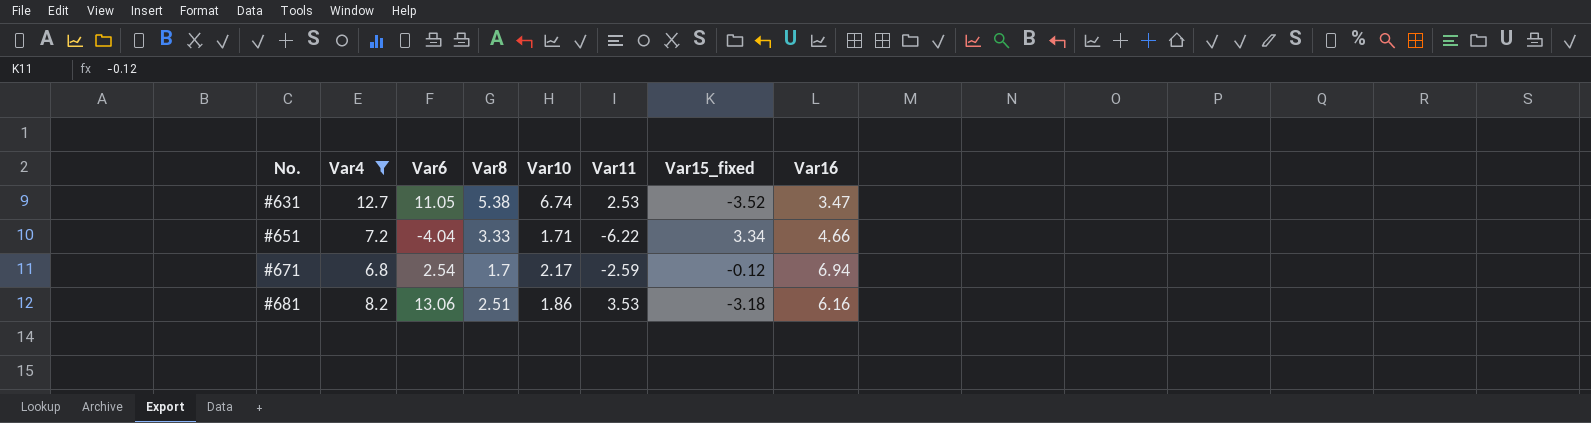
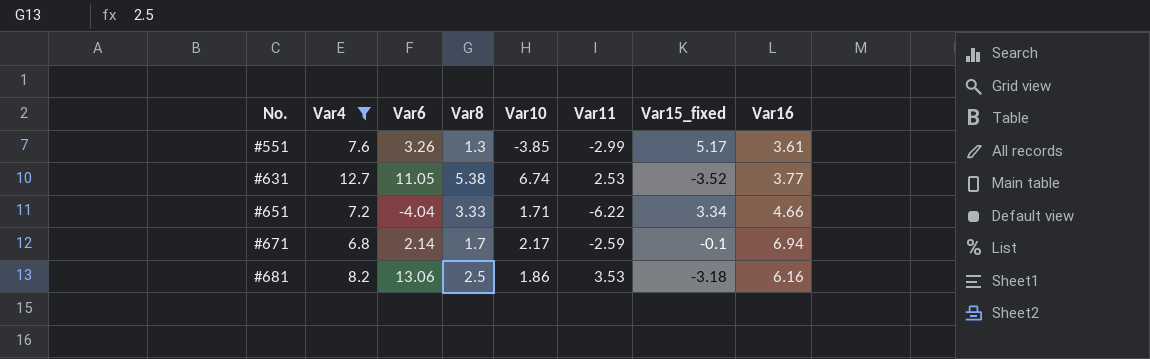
row #551: none -> 7.6 | 3.26 | 1.3 | -3.85 | -2.99 | 5.17 | 3.61
#631 | Var16: 3.47 -> 3.77
#671 | Var6: 2.54 -> 2.14
#671 | Var15_fixed: -0.12 -> -0.1
#681 | Var8: 2.51 -> 2.5

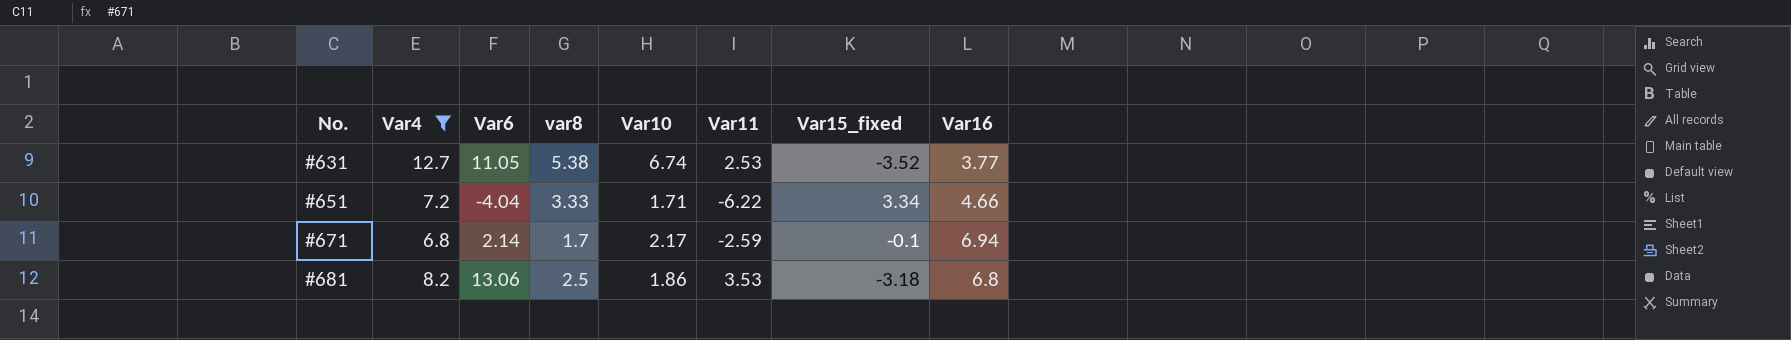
column name: Var8 -> var8
row #551: 7.6 | 3.26 | 1.3 | -3.85 | -2.99 | 5.17 | 3.61 -> none
#681 | Var16: 6.16 -> 6.8

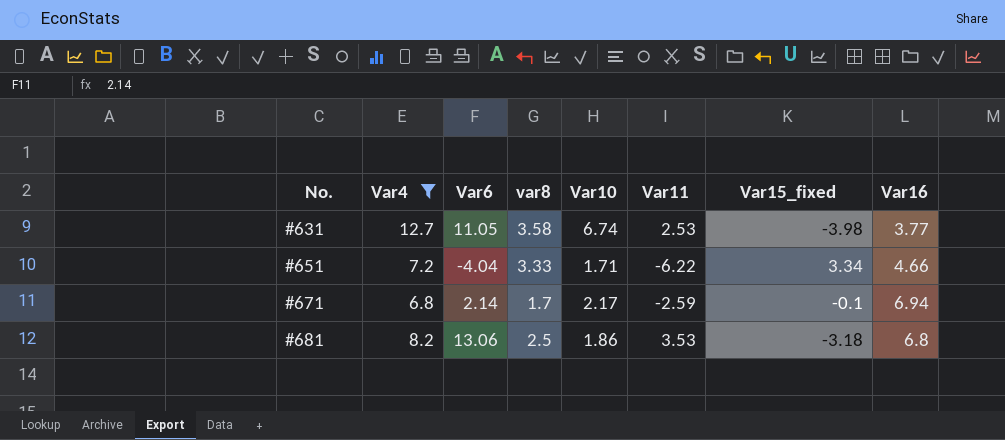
#631 | var8: 5.38 -> 3.58
#631 | Var15_fixed: -3.52 -> -3.98

